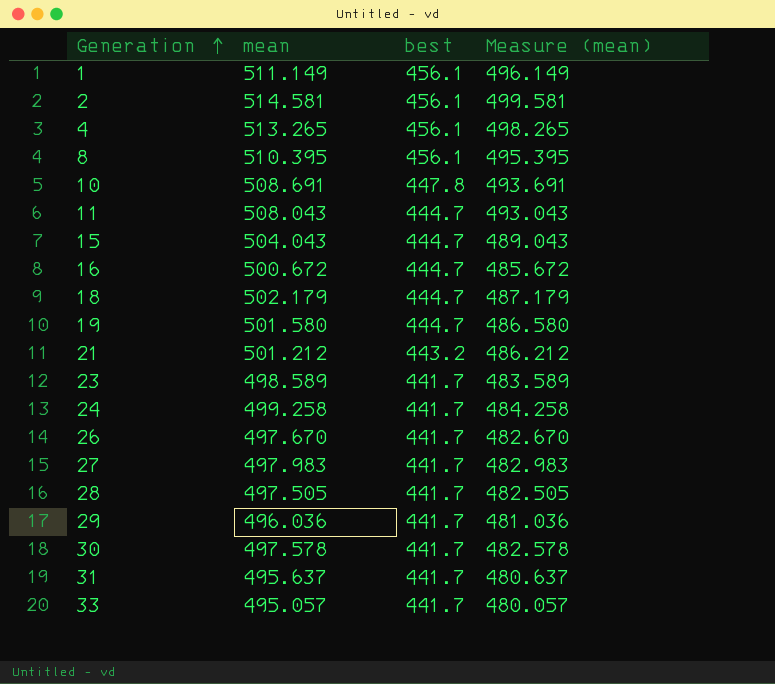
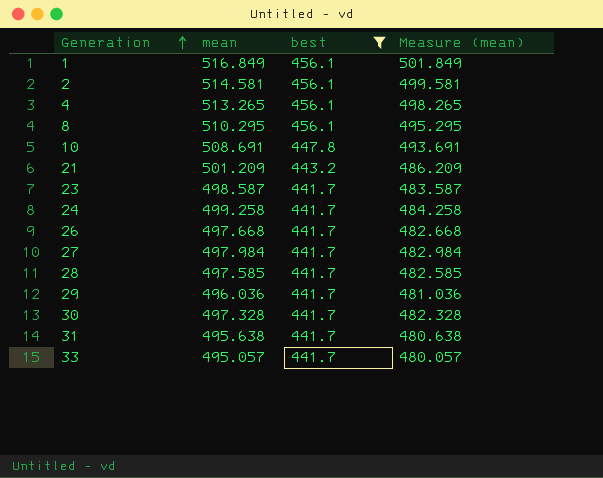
filter: none -> best != 444.7
1 | mean: 511.149 -> 516.849
1 | Measure (mean): 496.149 -> 501.849
8 | mean: 510.395 -> 510.295
8 | Measure (mean): 495.395 -> 495.295
21 | mean: 501.212 -> 501.209
21 | Measure (mean): 486.212 -> 486.209
23 | mean: 498.589 -> 498.587
23 | Measure (mean): 483.589 -> 483.587
26 | mean: 497.670 -> 497.668
26 | Measure (mean): 482.670 -> 482.668
27 | mean: 497.983 -> 497.984
27 | Measure (mean): 482.983 -> 482.984
28 | mean: 497.505 -> 497.585
28 | Measure (mean): 482.505 -> 482.585
30 | mean: 497.578 -> 497.328
30 | Measure (mean): 482.578 -> 482.328
31 | mean: 495.637 -> 495.638
31 | Measure (mean): 480.637 -> 480.638

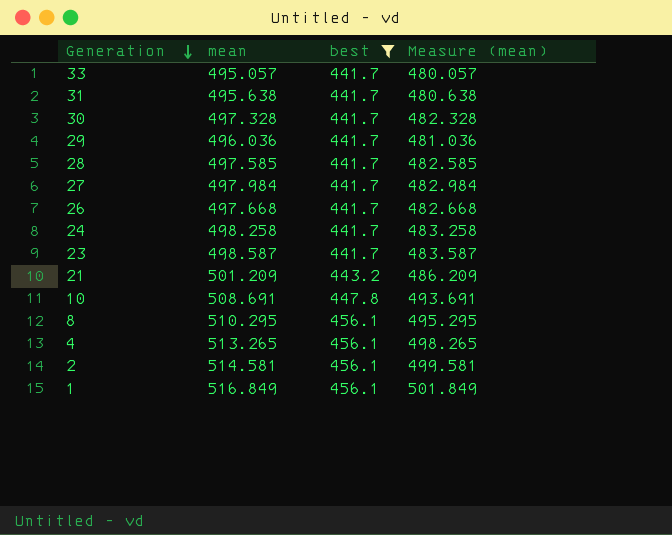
row order: Generation ascending -> Generation descending
24 | mean: 499.258 -> 498.258
24 | Measure (mean): 484.258 -> 483.258

